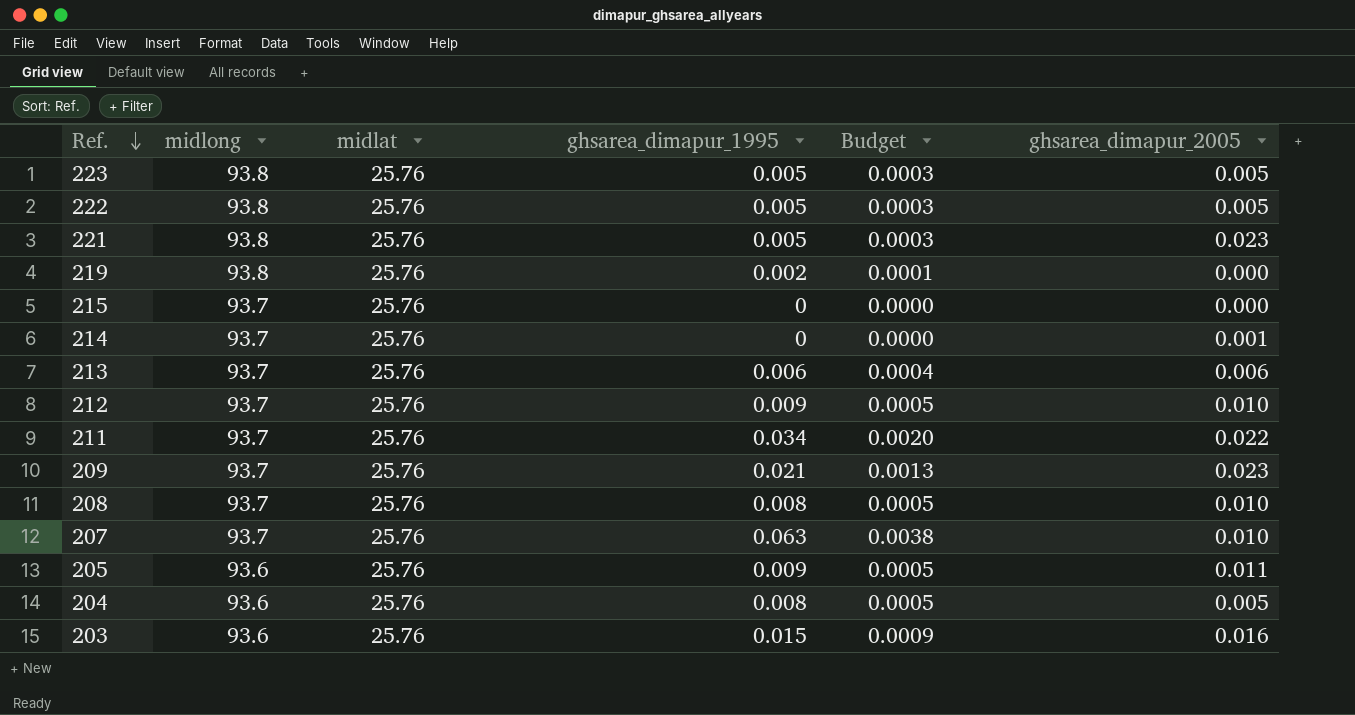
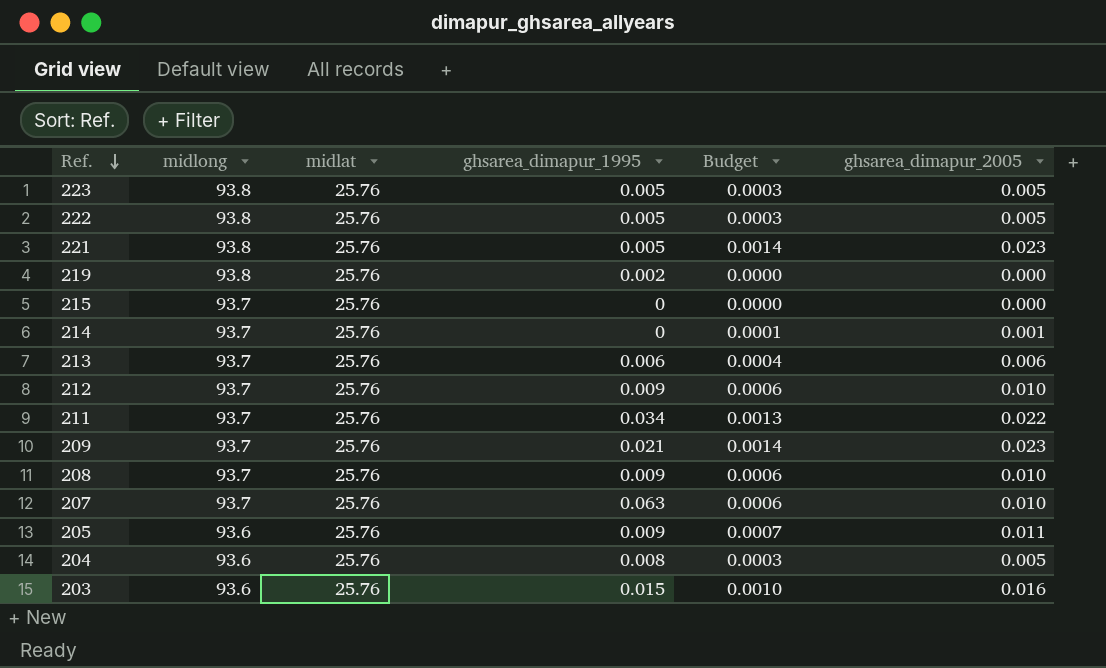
column Budget | formula: [ghsarea_dimapur_1995] * 0.06 -> [ghsarea_dimapur_2005] * 0.06
208 | ghsarea_dimapur_1995: 0.008 -> 0.009

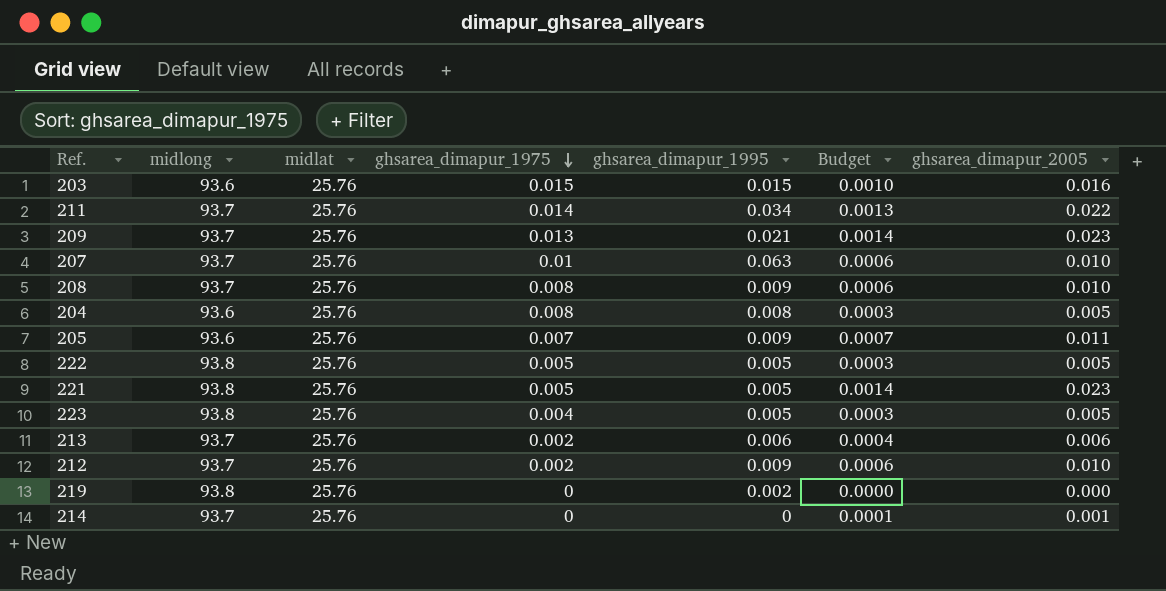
row order: Ref. descending -> ghsarea_dimapur_1975 descending
column ghsarea_dimapur_1975 | position: none -> 4
row 215: 93.7 | 25.76 | 0 | 0.0000 | 0.000 -> none

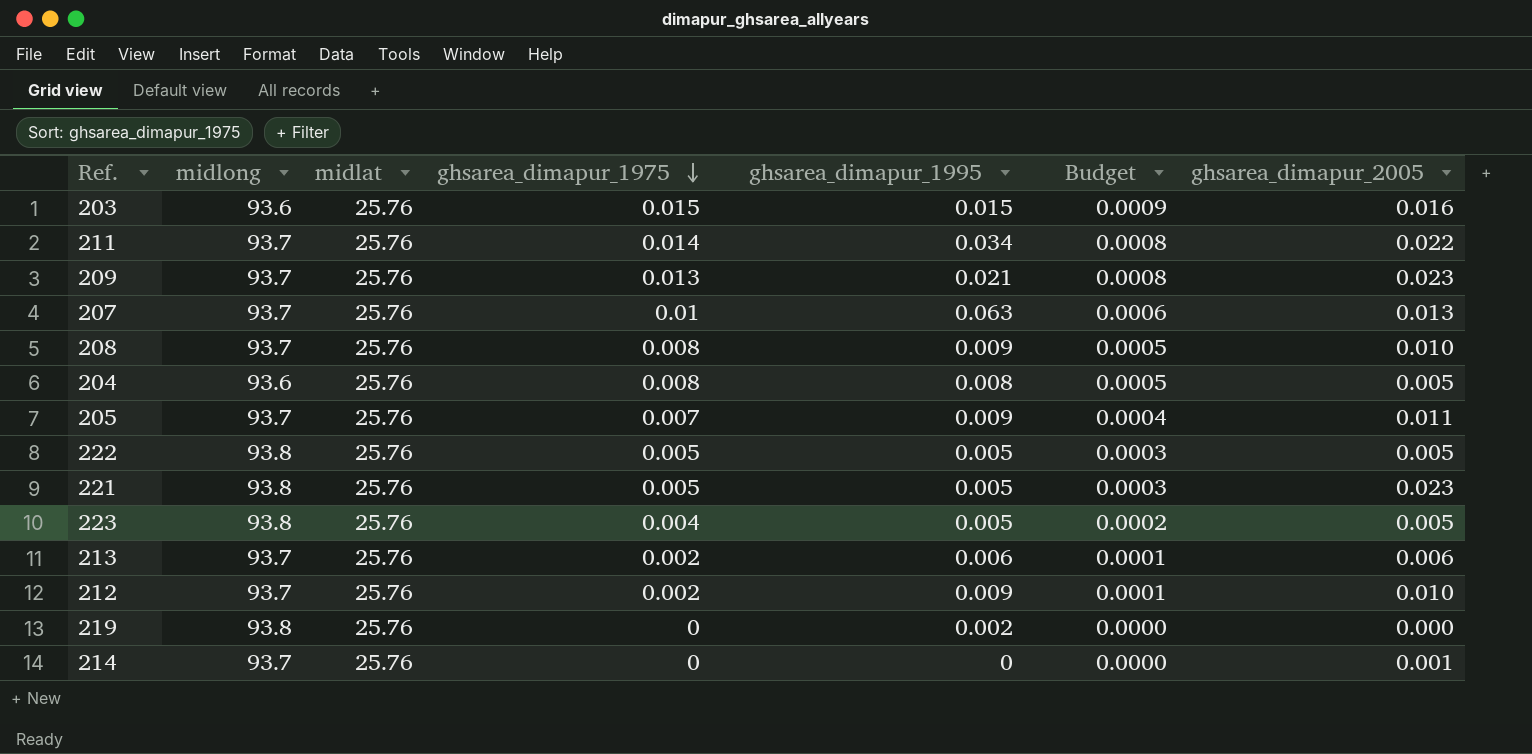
column Budget | formula: [ghsarea_dimapur_2005] * 0.06 -> [ghsarea_dimapur_1975] * 0.06
207 | ghsarea_dimapur_2005: 0.010 -> 0.013
205 | midlong: 93.6 -> 93.7

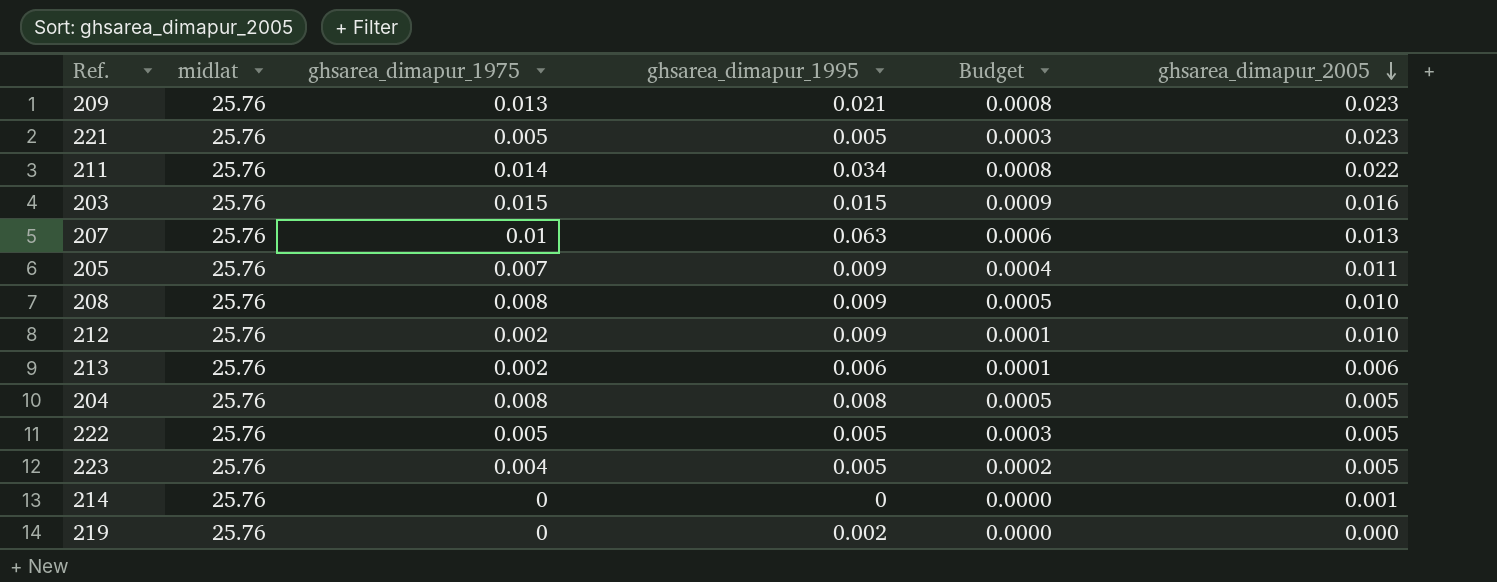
row order: ghsarea_dimapur_1975 descending -> ghsarea_dimapur_2005 descending
column midlong | position: 2 -> none

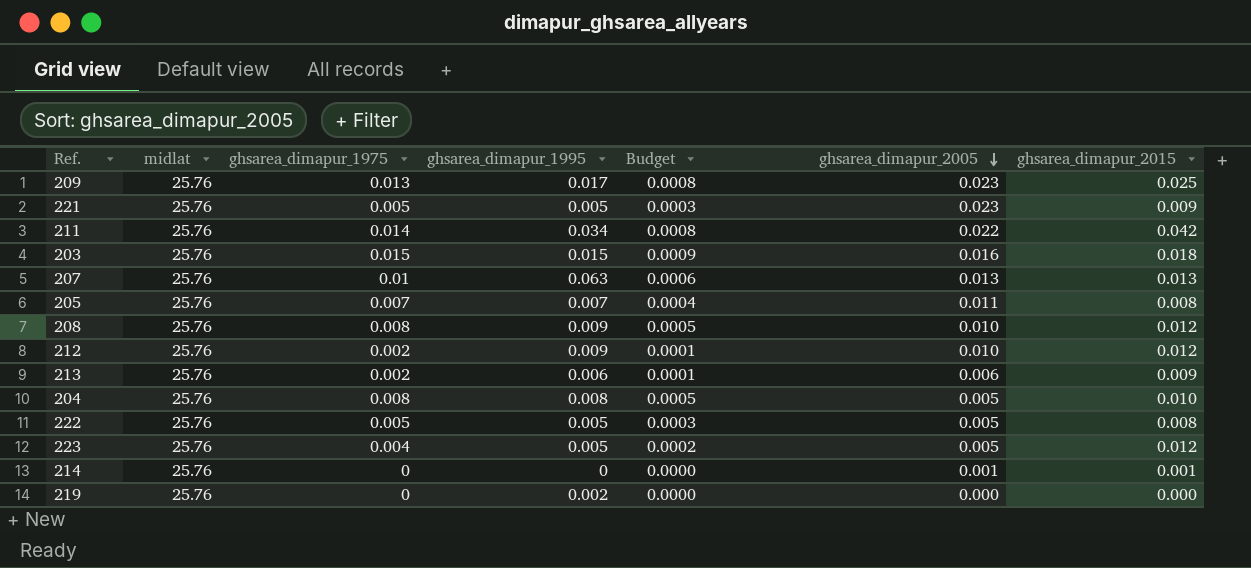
column ghsarea_dimapur_2015 | position: none -> 7
209 | ghsarea_dimapur_1995: 0.021 -> 0.017
205 | ghsarea_dimapur_1995: 0.009 -> 0.007

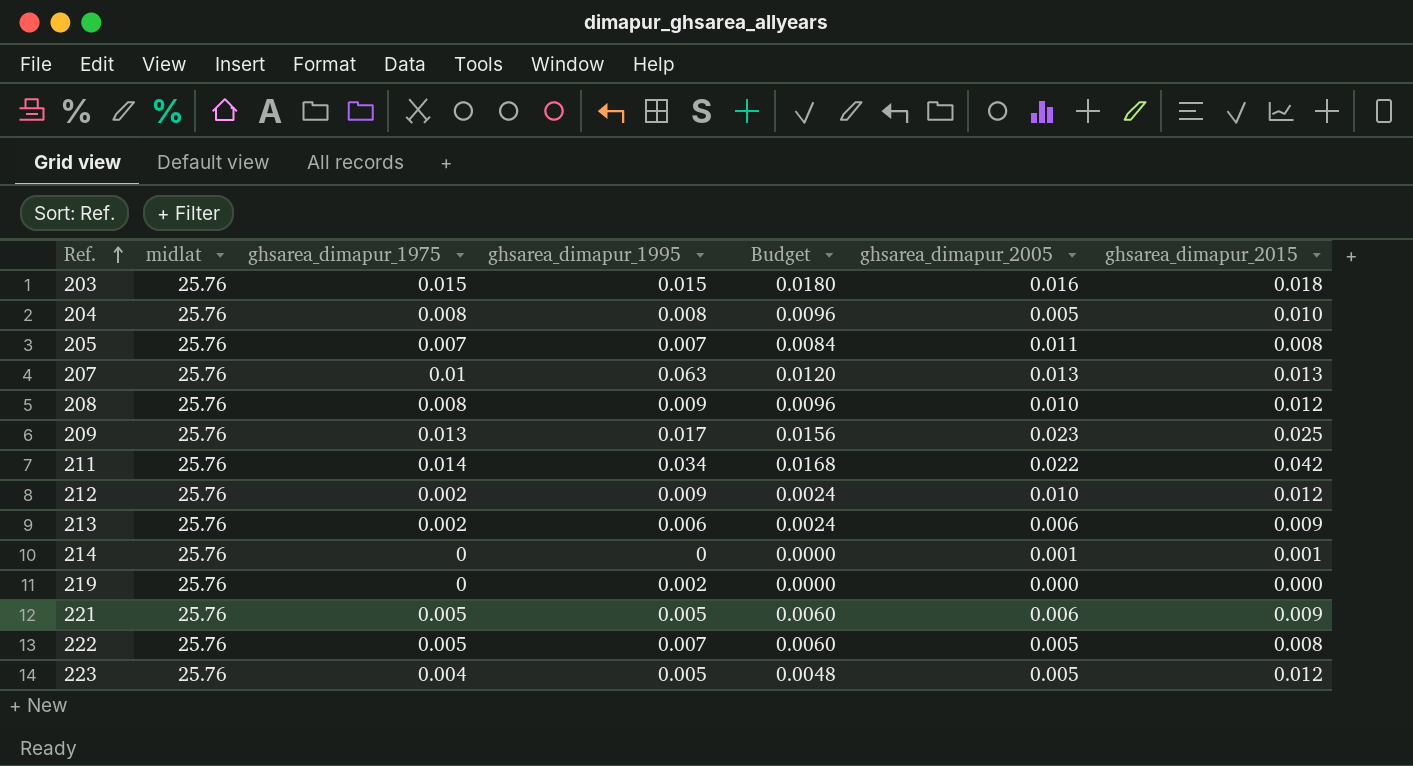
row order: ghsarea_dimapur_2005 descending -> Ref. ascending
column Budget | formula: [ghsarea_dimapur_1975] * 0.06 -> [ghsarea_dimapur_1975] * 1.2
221 | ghsarea_dimapur_2005: 0.023 -> 0.006
222 | ghsarea_dimapur_1995: 0.005 -> 0.007

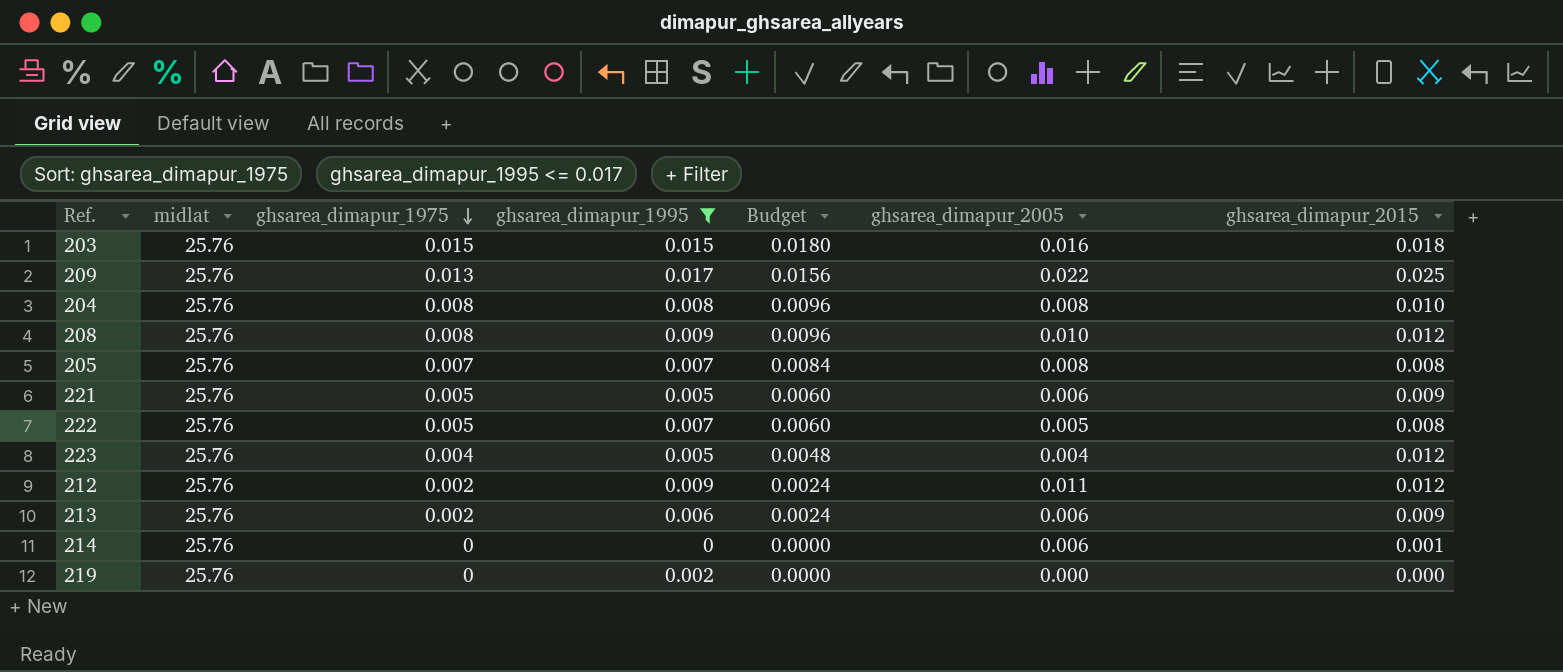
filter: none -> ghsarea_dimapur_1995 <= 0.017
row order: Ref. ascending -> ghsarea_dimapur_1975 descending
209 | ghsarea_dimapur_2005: 0.023 -> 0.022
204 | ghsarea_dimapur_2005: 0.005 -> 0.008
205 | ghsarea_dimapur_2005: 0.011 -> 0.008
223 | ghsarea_dimapur_2005: 0.005 -> 0.004
212 | ghsarea_dimapur_2005: 0.010 -> 0.011
214 | ghsarea_dimapur_2005: 0.001 -> 0.006

